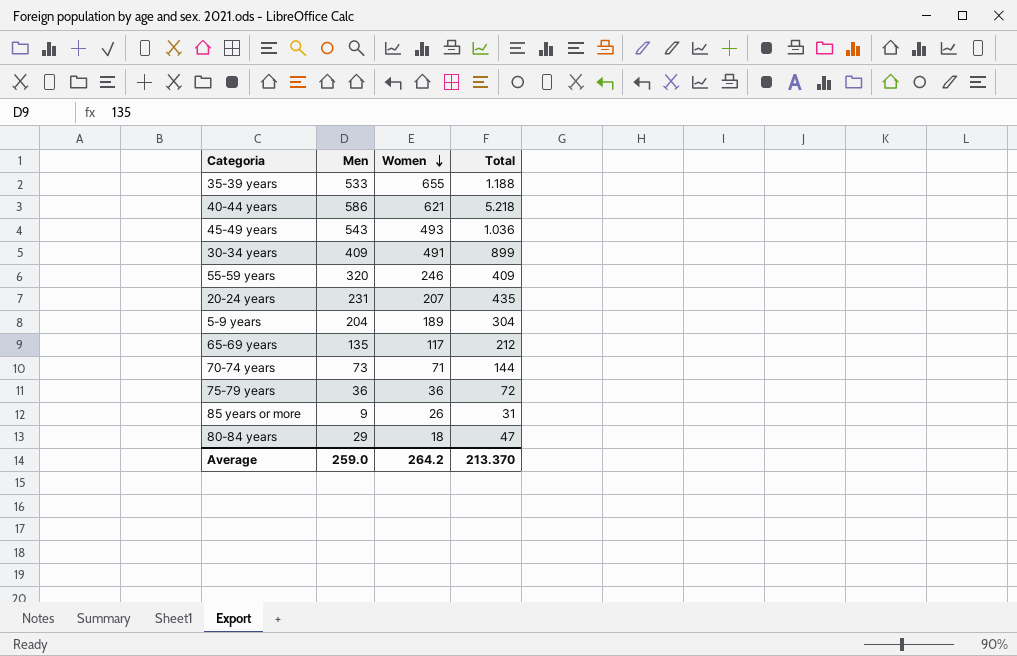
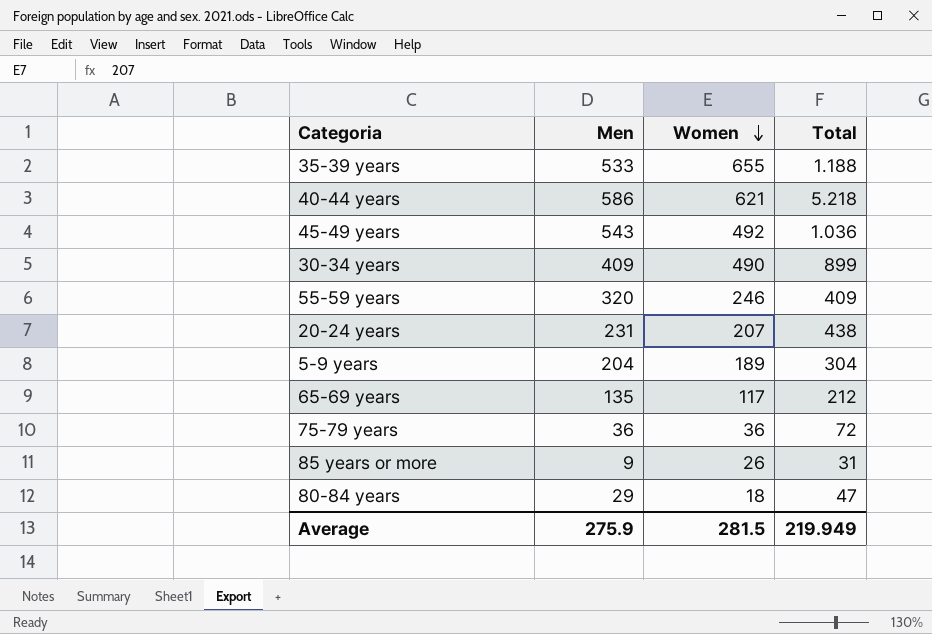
row 70-74 years: 73 | 71 | 144 -> none
45-49 years | Women: 493 -> 492
30-34 years | Women: 491 -> 490
20-24 years | Total: 435 -> 438
Average | Men: 259.0 -> 275.9
Average | Women: 264.2 -> 281.5
Average | Total: 213.370 -> 219.949

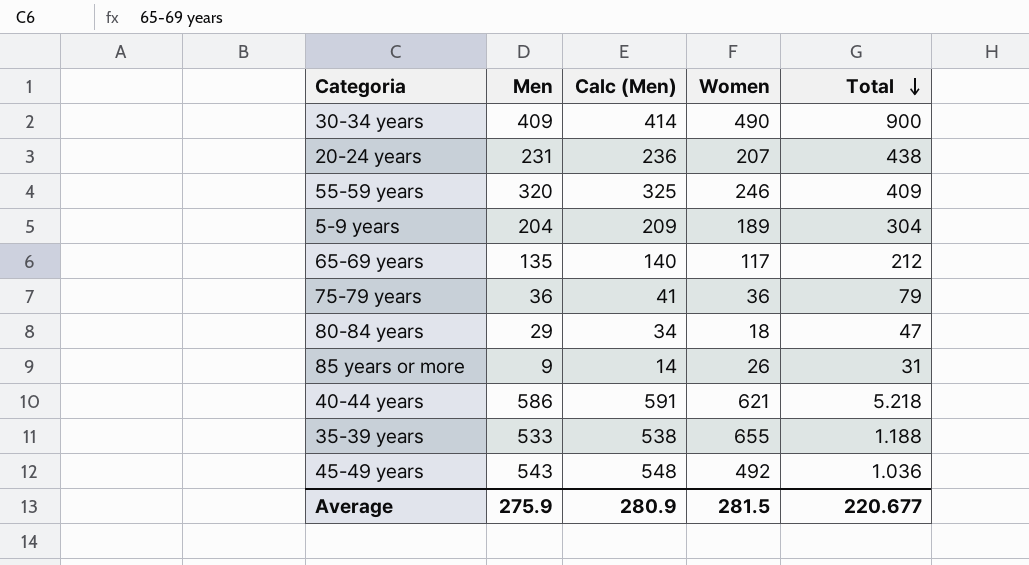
row order: Women descending -> Total descending
column Calc (Men) | formula: none -> [Men] + 5
30-34 years | Total: 899 -> 900
75-79 years | Total: 72 -> 79
Average | Total: 219.949 -> 220.677

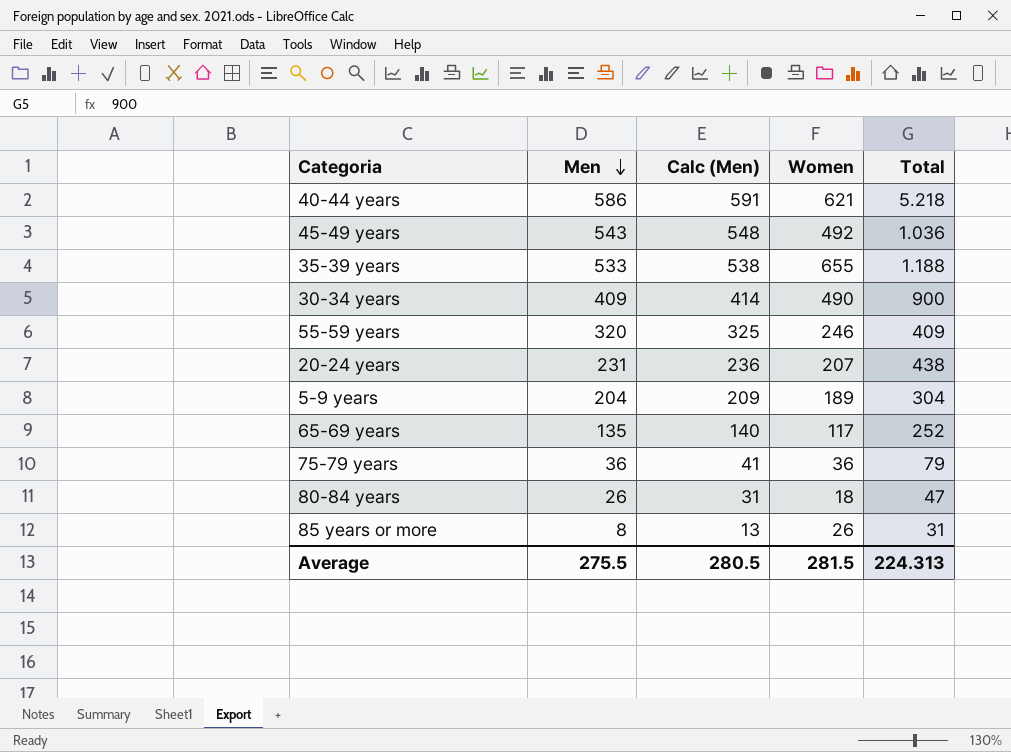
row order: Total descending -> Men descending
65-69 years | Total: 212 -> 252
80-84 years | Men: 29 -> 26
80-84 years | Calc (Men): 34 -> 31
85 years or more | Men: 9 -> 8
85 years or more | Calc (Men): 14 -> 13
Average | Men: 275.9 -> 275.5
Average | Calc (Men): 280.9 -> 280.5
Average | Total: 220.677 -> 224.313

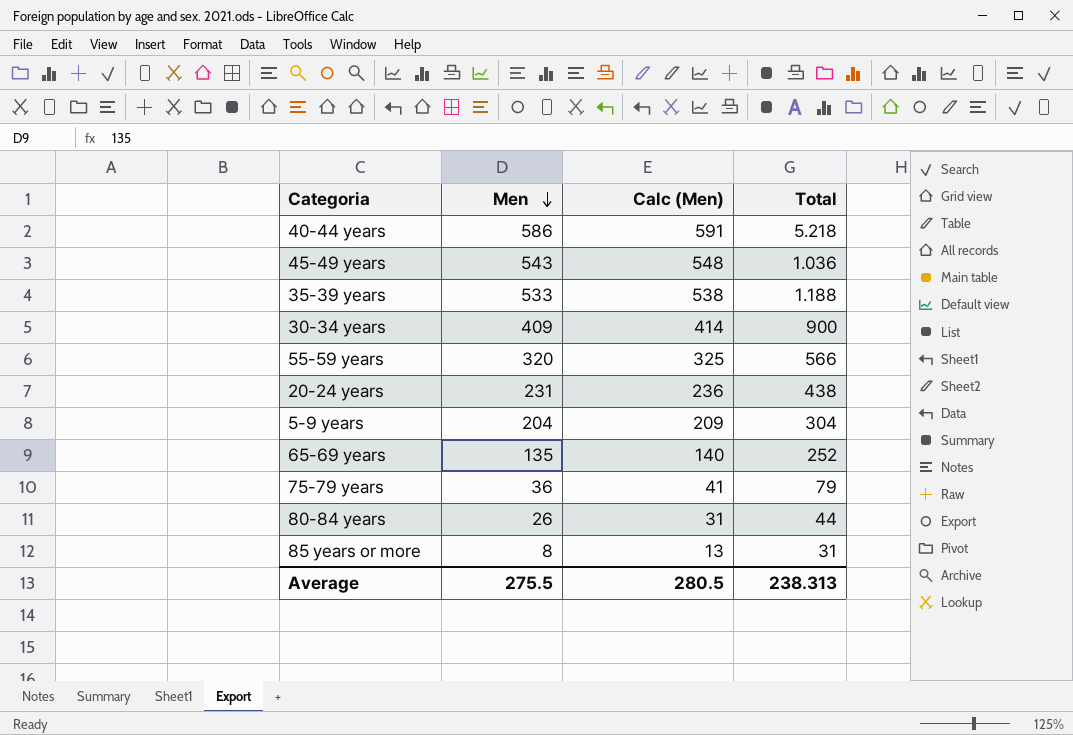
column Women | position: 4 -> none
55-59 years | Total: 409 -> 566
80-84 years | Total: 47 -> 44
Average | Total: 224.313 -> 238.313

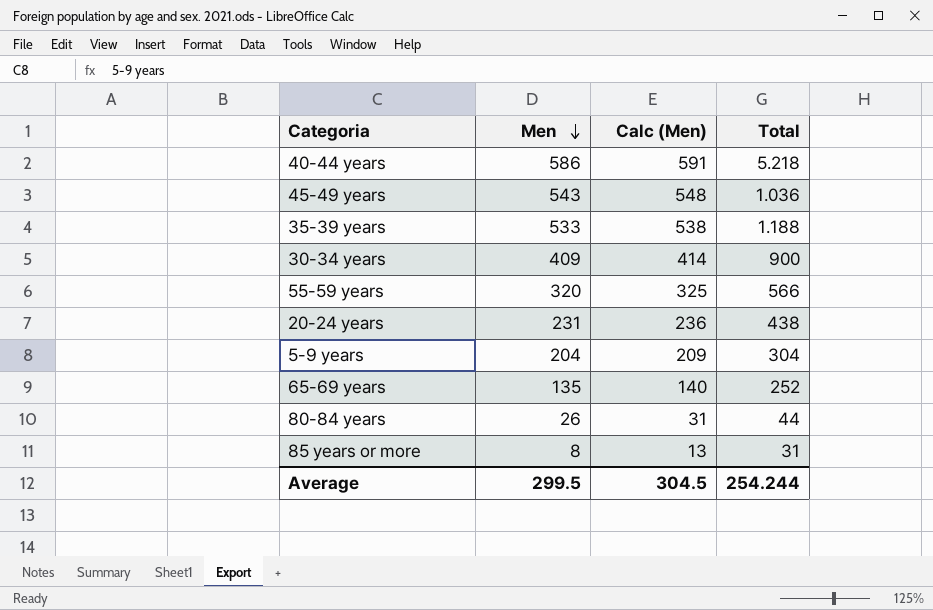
row 75-79 years: 36 | 41 | 79 -> none
Average | Men: 275.5 -> 299.5
Average | Calc (Men): 280.5 -> 304.5
Average | Total: 238.313 -> 254.244

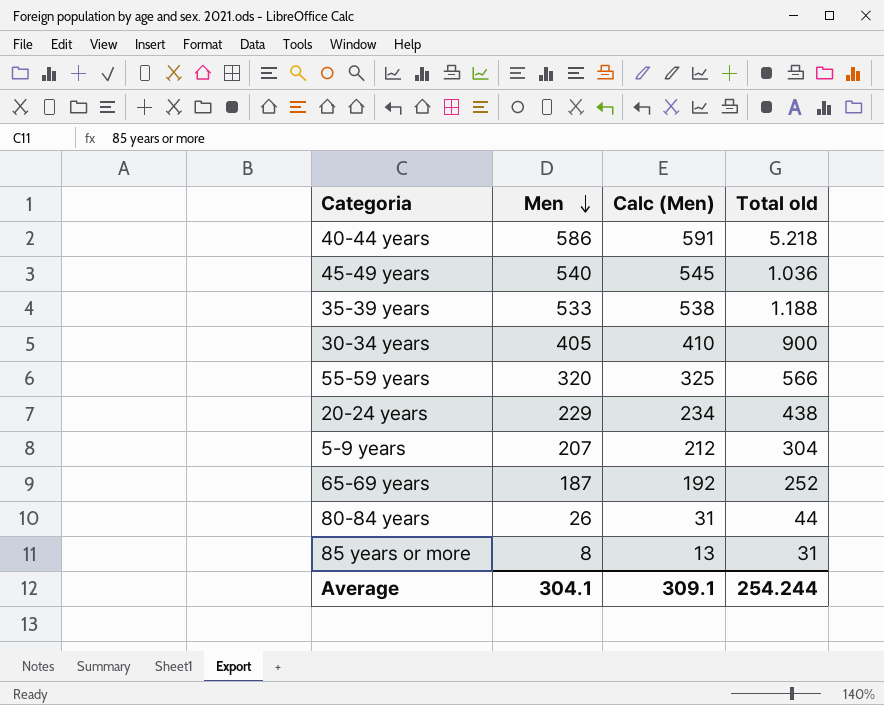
column name: Total -> Total old
45-49 years | Men: 543 -> 540
45-49 years | Calc (Men): 548 -> 545
30-34 years | Men: 409 -> 405
30-34 years | Calc (Men): 414 -> 410
20-24 years | Men: 231 -> 229
20-24 years | Calc (Men): 236 -> 234
5-9 years | Men: 204 -> 207
5-9 years | Calc (Men): 209 -> 212
65-69 years | Men: 135 -> 187
65-69 years | Calc (Men): 140 -> 192
Average | Men: 299.5 -> 304.1
Average | Calc (Men): 304.5 -> 309.1

